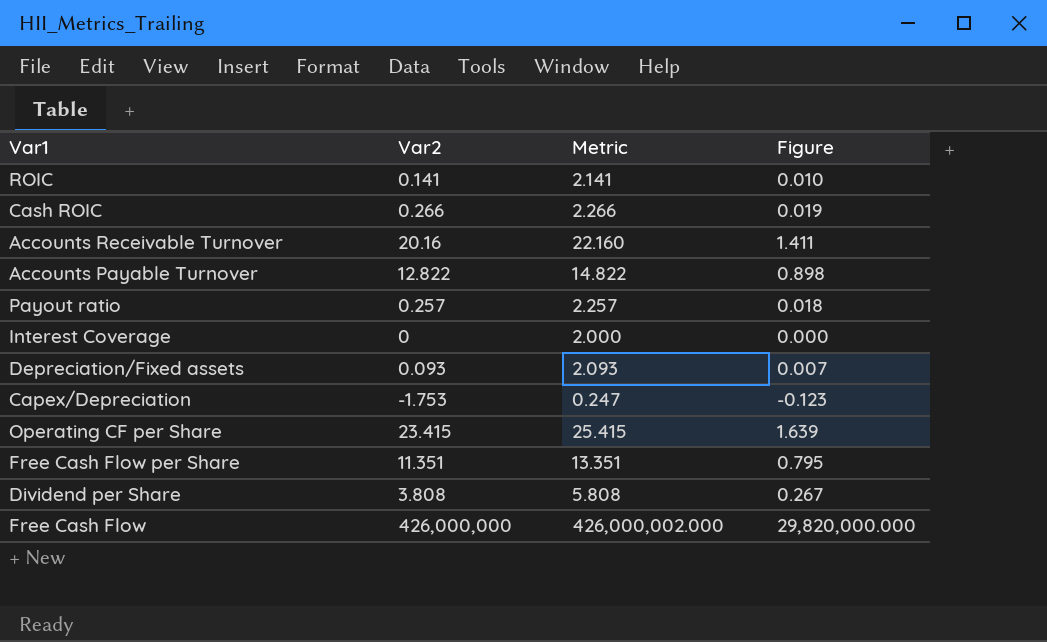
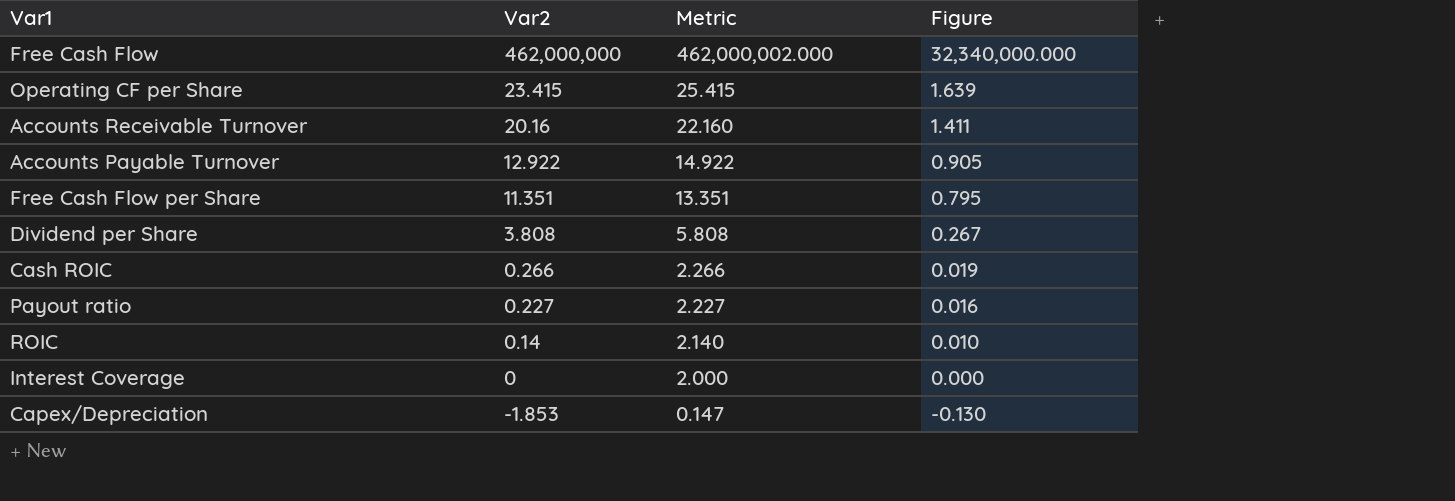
row order: none -> Var2 descending
row Depreciation/Fixed assets: 0.093 | 2.093 | 0.007 -> none
Free Cash Flow | Var2: 426,000,000 -> 462,000,000
Free Cash Flow | Metric: 426,000,002.000 -> 462,000,002.000
Free Cash Flow | Figure: 29,820,000.000 -> 32,340,000.000
Accounts Payable Turnover | Var2: 12.822 -> 12.922
Accounts Payable Turnover | Metric: 14.822 -> 14.922
Accounts Payable Turnover | Figure: 0.898 -> 0.905
Payout ratio | Var2: 0.257 -> 0.227
Payout ratio | Metric: 2.257 -> 2.227
Payout ratio | Figure: 0.018 -> 0.016
ROIC | Var2: 0.141 -> 0.14
ROIC | Metric: 2.141 -> 2.140
Capex/Depreciation | Var2: -1.753 -> -1.853
Capex/Depreciation | Metric: 0.247 -> 0.147
Capex/Depreciation | Figure: -0.123 -> -0.130

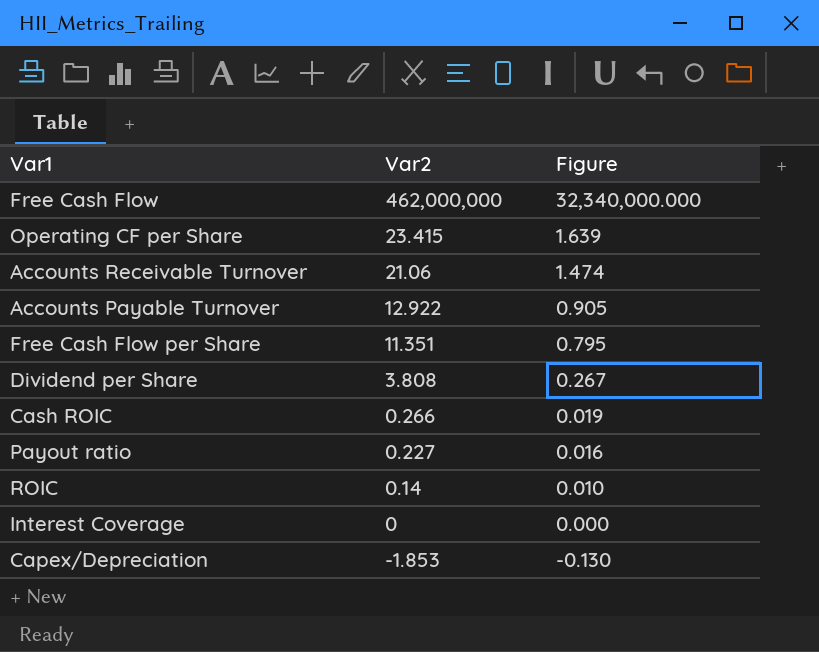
column Metric | formula: [Var2] + 2 -> none
Accounts Receivable Turnover | Var2: 20.16 -> 21.06
Accounts Receivable Turnover | Figure: 1.411 -> 1.474

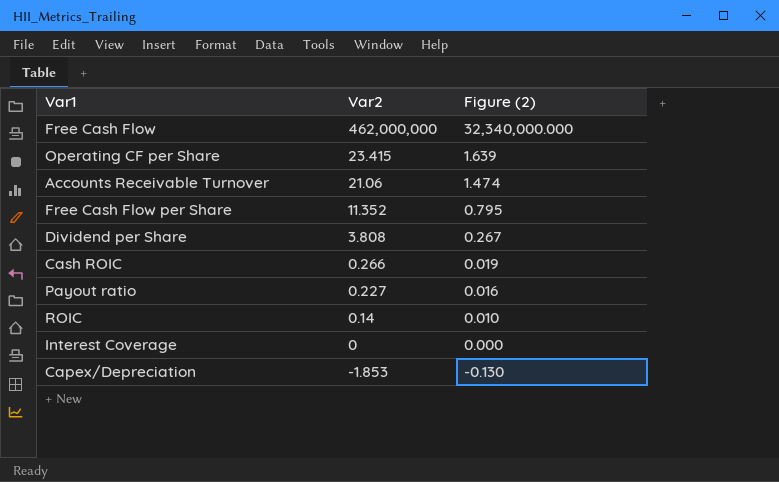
column name: Figure -> Figure (2)
row Accounts Payable Turnover: 12.922 | 0.905 -> none
Free Cash Flow per Share | Var2: 11.351 -> 11.352

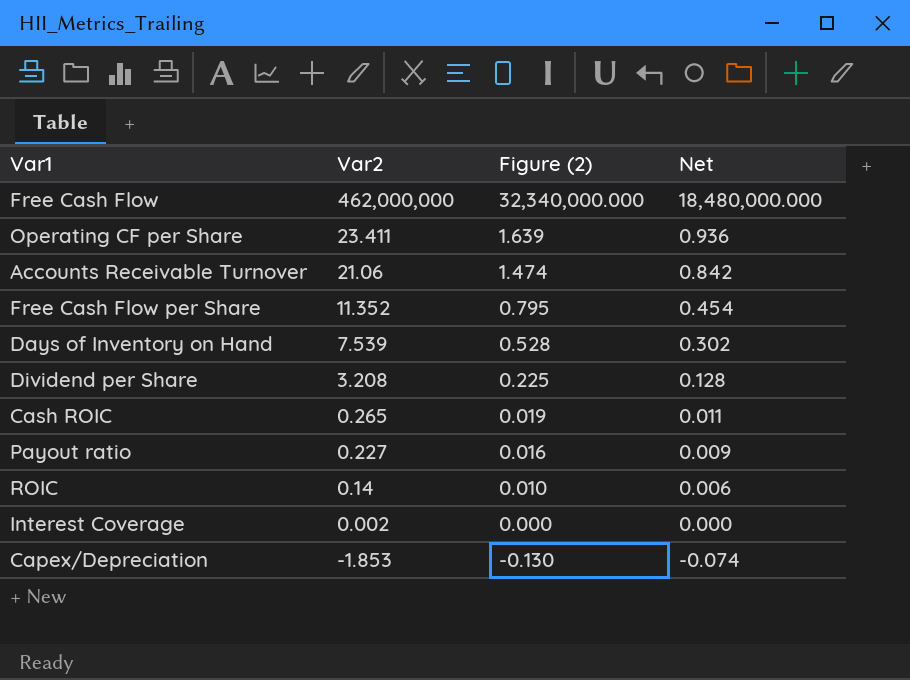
column Net | formula: none -> [Var2] * 0.04
Operating CF per Share | Var2: 23.415 -> 23.411
row Days of Inventory on Hand: none -> 7.539 | 0.528 | 0.302
Dividend per Share | Var2: 3.808 -> 3.208
Dividend per Share | Figure (2): 0.267 -> 0.225
Cash ROIC | Var2: 0.266 -> 0.265
Interest Coverage | Var2: 0 -> 0.002

